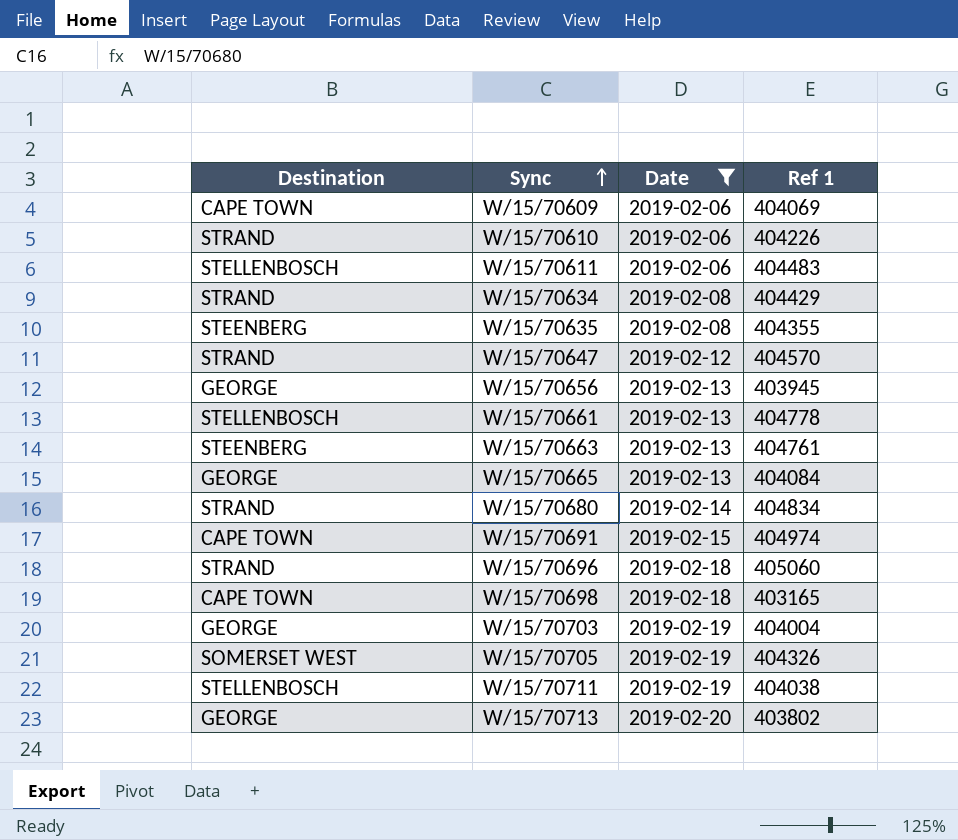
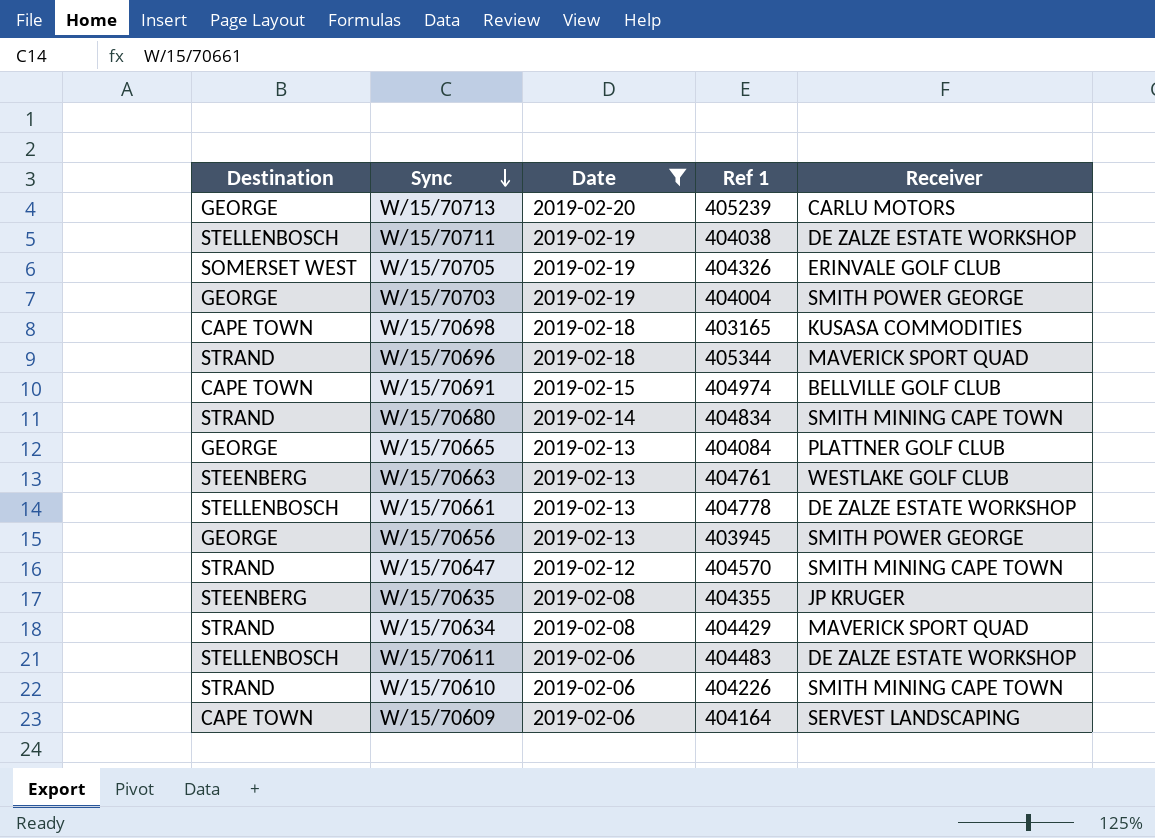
row order: Sync ascending -> Sync descending
column Receiver | position: none -> 5
W/15/70713 | Ref 1: 403802 -> 405239
W/15/70696 | Ref 1: 405060 -> 405344
W/15/70609 | Ref 1: 404069 -> 404164

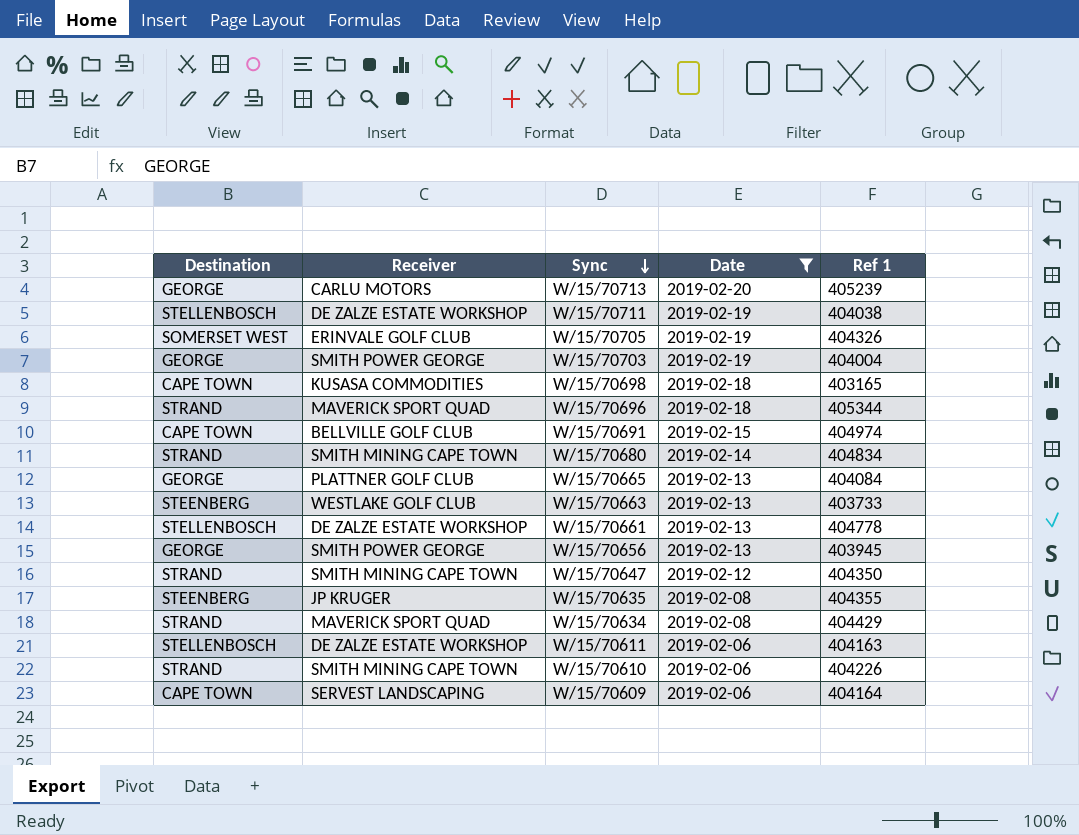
column Receiver | position: 5 -> 2
W/15/70663 | Ref 1: 404761 -> 403733
W/15/70647 | Ref 1: 404570 -> 404350
W/15/70611 | Ref 1: 404483 -> 404163

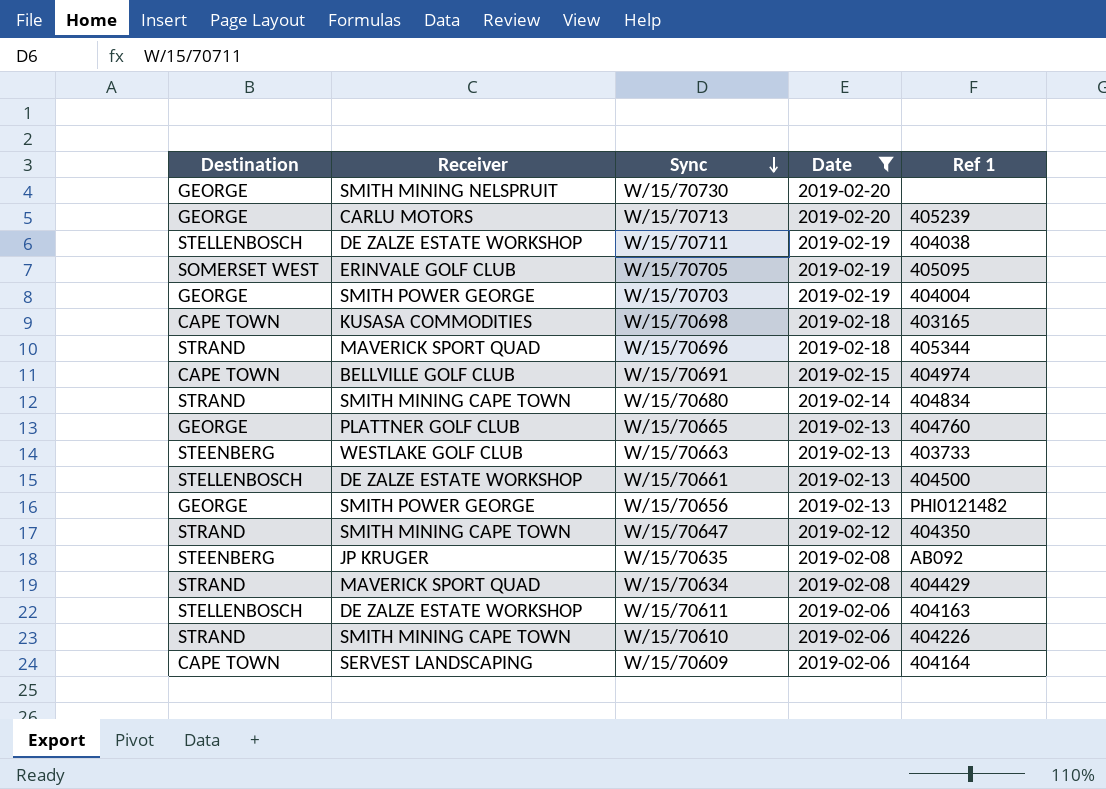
row W/15/70730: none -> GEORGE | SMITH MINING NELSPRUIT | 2019-02-20 | none
W/15/70705 | Ref 1: 404326 -> 405095
W/15/70665 | Ref 1: 404084 -> 404760
W/15/70661 | Ref 1: 404778 -> 404500
W/15/70656 | Ref 1: 403945 -> PHI0121482
W/15/70635 | Ref 1: 404355 -> AB092

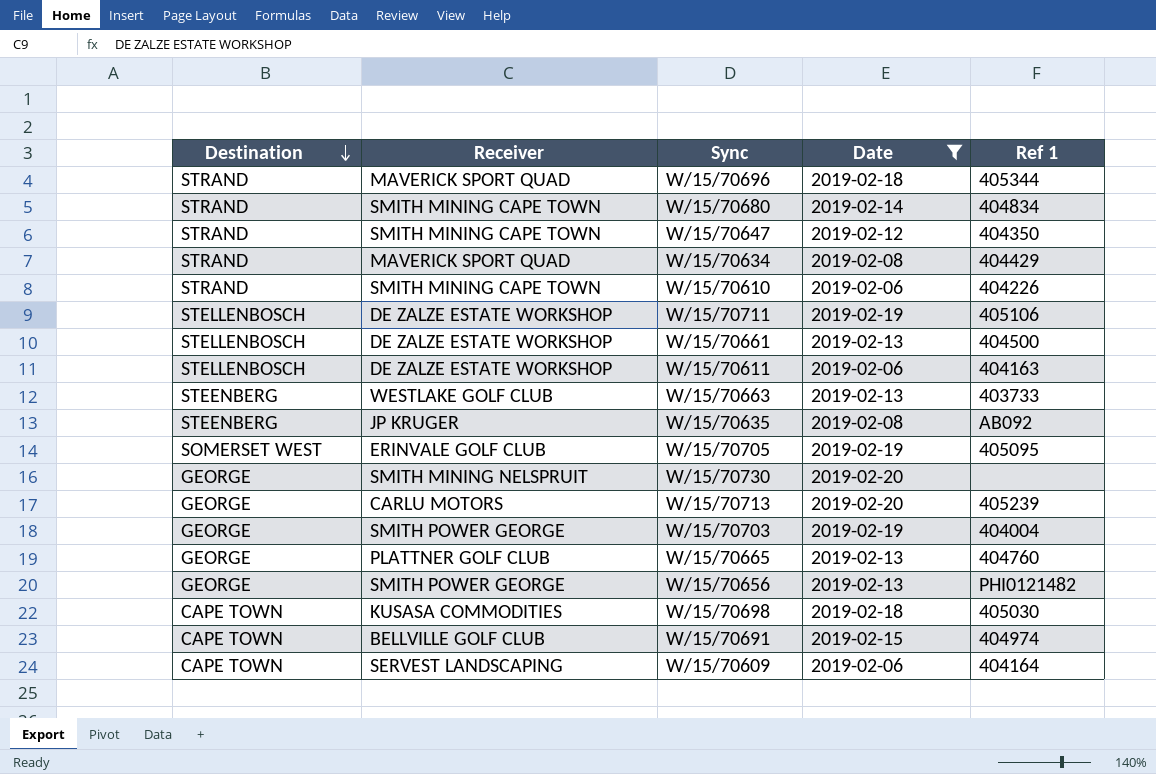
row order: Sync descending -> Destination descending
W/15/70711 | Ref 1: 404038 -> 405106
W/15/70698 | Ref 1: 403165 -> 405030

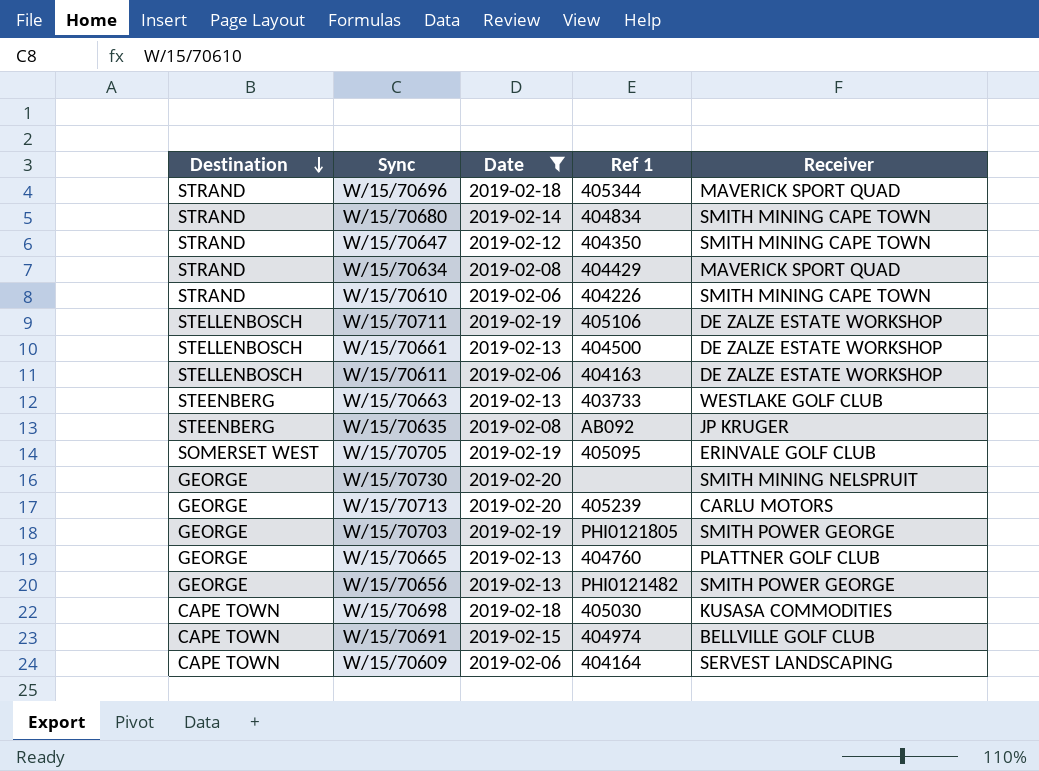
column Receiver | position: 2 -> 5
W/15/70703 | Ref 1: 404004 -> PHI0121805

